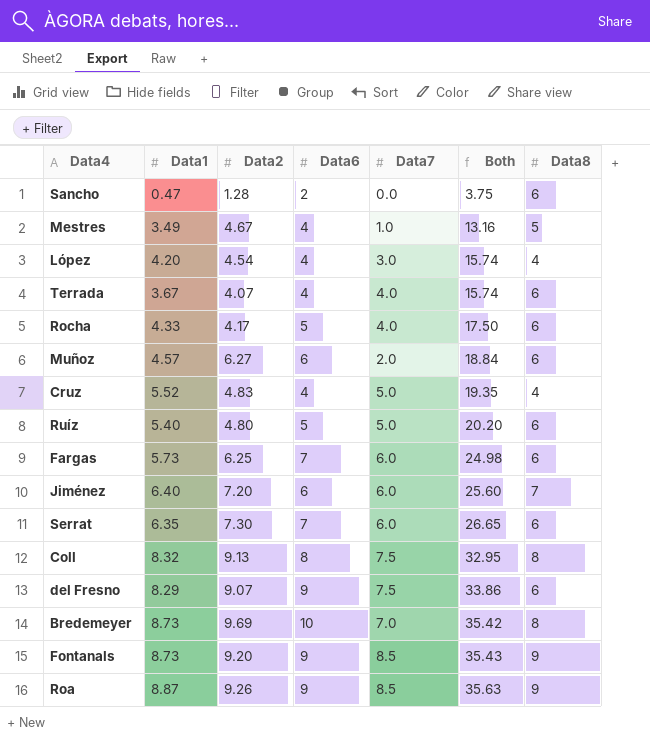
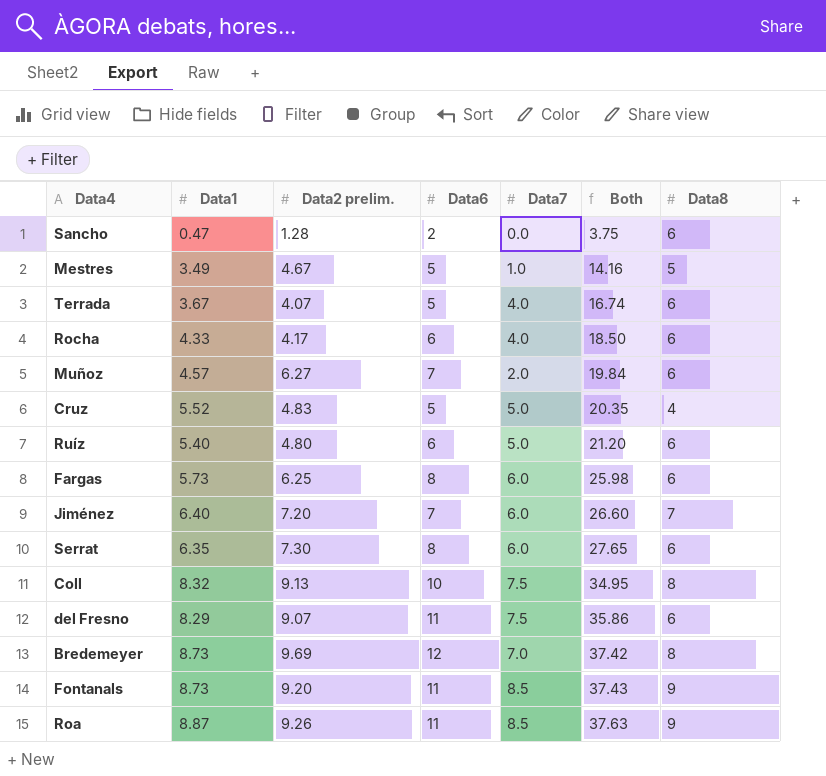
column name: Data2 -> Data2 prelim.
row López: 4.20 | 4.54 | 4 | 3.0 | 15.74 | 4 -> none
Mestres | Data6: 4 -> 5
Mestres | Both: 13.16 -> 14.16
Terrada | Data6: 4 -> 5
Terrada | Both: 15.74 -> 16.74
Rocha | Data6: 5 -> 6
Rocha | Both: 17.50 -> 18.50
Muñoz | Data6: 6 -> 7
Muñoz | Both: 18.84 -> 19.84
Cruz | Data6: 4 -> 5
Cruz | Both: 19.35 -> 20.35
Ruíz | Data6: 5 -> 6
Ruíz | Both: 20.20 -> 21.20
Fargas | Data6: 7 -> 8
Fargas | Both: 24.98 -> 25.98
Jiménez | Data6: 6 -> 7
Jiménez | Both: 25.60 -> 26.60
Serrat | Data6: 7 -> 8
Serrat | Both: 26.65 -> 27.65
Coll | Data6: 8 -> 10
Coll | Both: 32.95 -> 34.95
del Fresno | Data6: 9 -> 11
del Fresno | Both: 33.86 -> 35.86
Bredemeyer | Data6: 10 -> 12
Bredemeyer | Both: 35.42 -> 37.42
Fontanals | Data6: 9 -> 11
Fontanals | Both: 35.43 -> 37.43
Roa | Data6: 9 -> 11
Roa | Both: 35.63 -> 37.63

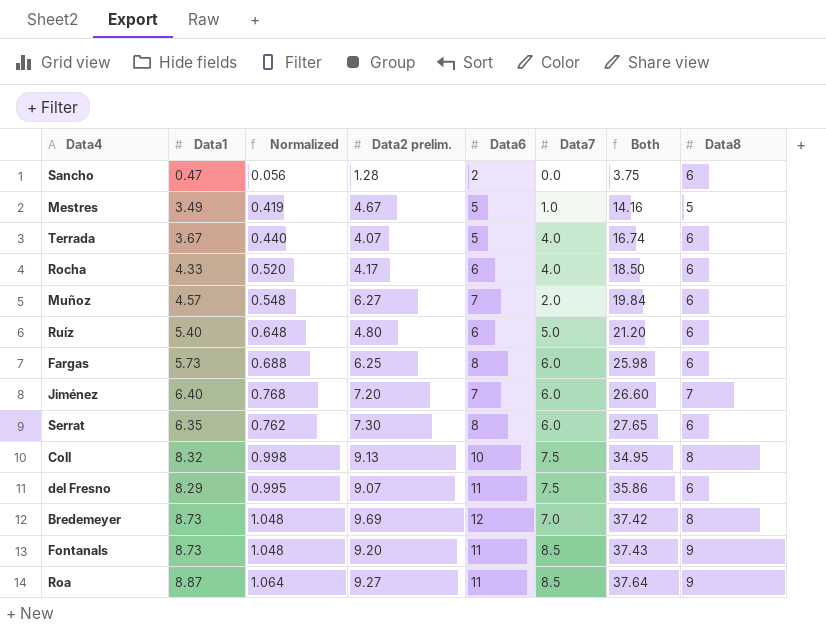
column Normalized | formula: none -> [Data1] * 0.12
row Cruz: 5.52 | 4.83 | 5 | 5.0 | 20.35 | 4 -> none
Roa | Data2 prelim.: 9.26 -> 9.27
Roa | Both: 37.63 -> 37.64

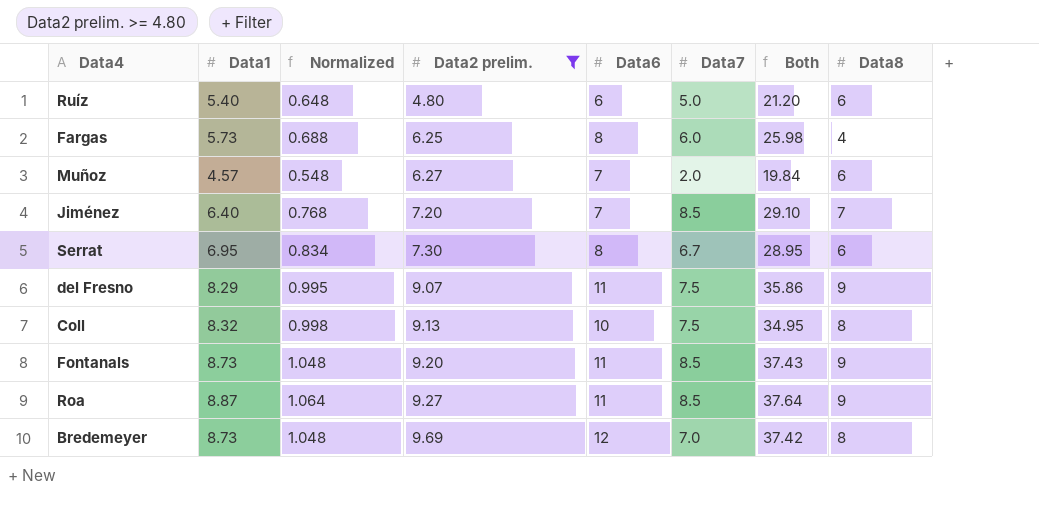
filter: none -> Data2 prelim. >= 4.80
row order: Both ascending -> Data2 prelim. ascending
Fargas | Data8: 6 -> 4
Jiménez | Data7: 6.0 -> 8.5
Jiménez | Both: 26.60 -> 29.10
Serrat | Data1: 6.35 -> 6.95
Serrat | Normalized: 0.762 -> 0.834
Serrat | Data7: 6.0 -> 6.7
Serrat | Both: 27.65 -> 28.95
del Fresno | Data8: 6 -> 9

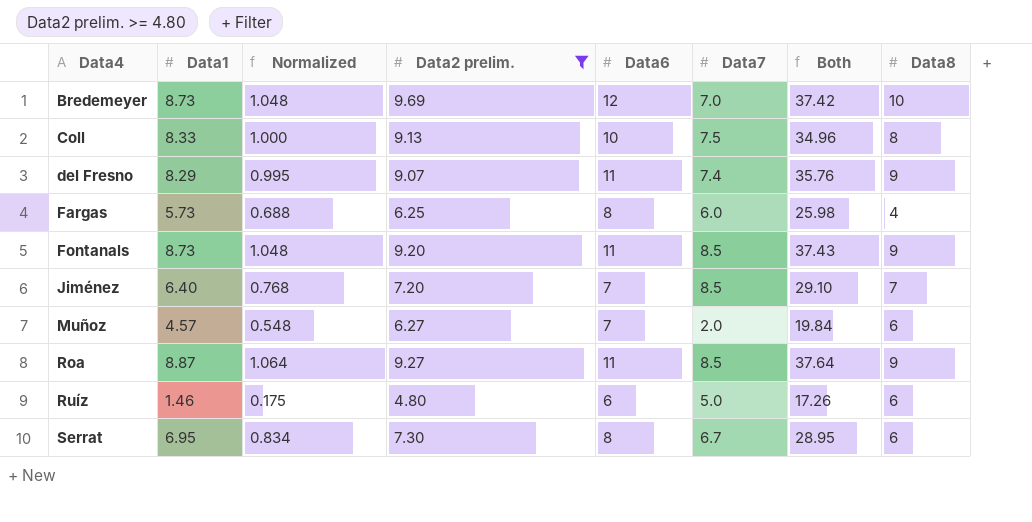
row order: Data2 prelim. ascending -> Data4 ascending
Bredemeyer | Data8: 8 -> 10
Coll | Data1: 8.32 -> 8.33
Coll | Normalized: 0.998 -> 1.000
Coll | Both: 34.95 -> 34.96
del Fresno | Data7: 7.5 -> 7.4
del Fresno | Both: 35.86 -> 35.76
Ruíz | Data1: 5.40 -> 1.46
Ruíz | Normalized: 0.648 -> 0.175
Ruíz | Both: 21.20 -> 17.26

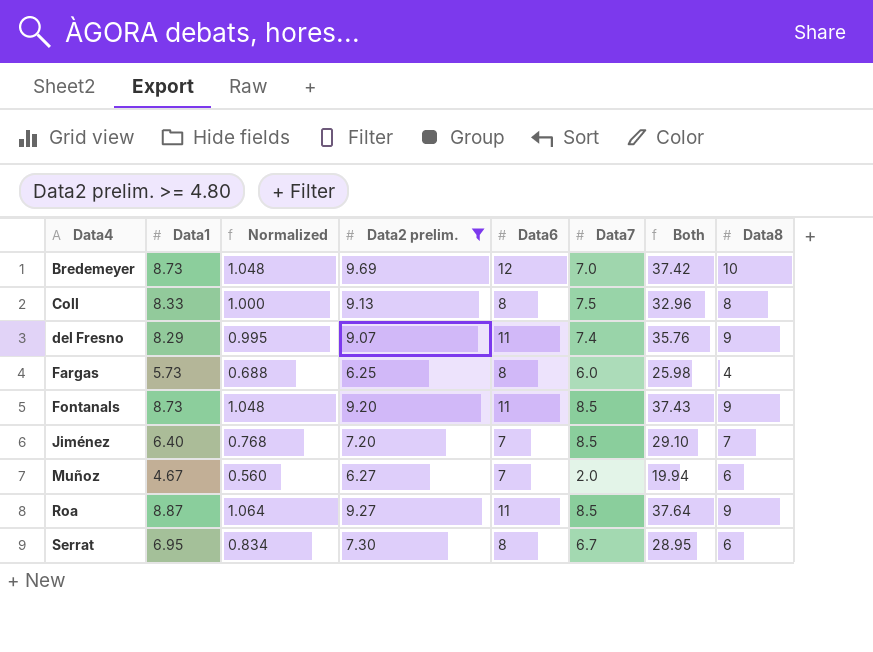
row Ruíz: 1.46 | 0.175 | 4.80 | 6 | 5.0 | 17.26 | 6 -> none
Coll | Data6: 10 -> 8
Coll | Both: 34.96 -> 32.96
Muñoz | Data1: 4.57 -> 4.67
Muñoz | Normalized: 0.548 -> 0.560
Muñoz | Both: 19.84 -> 19.94

